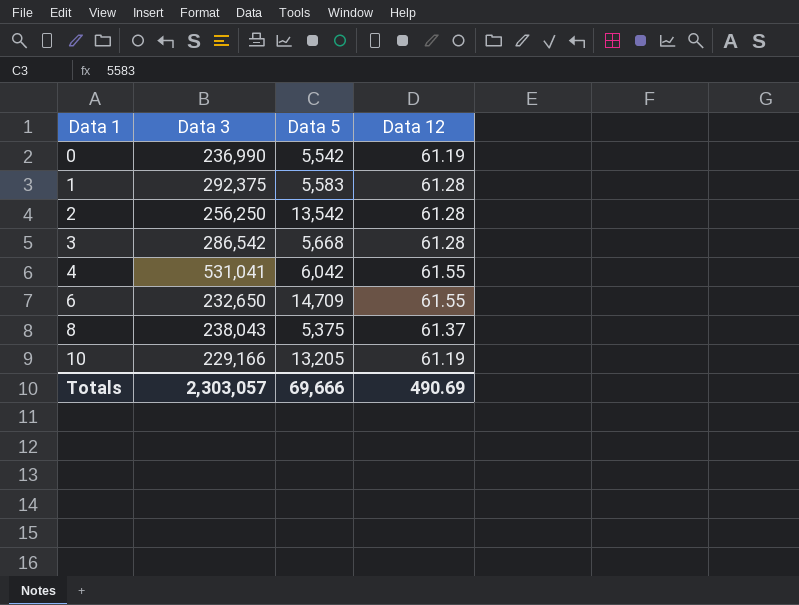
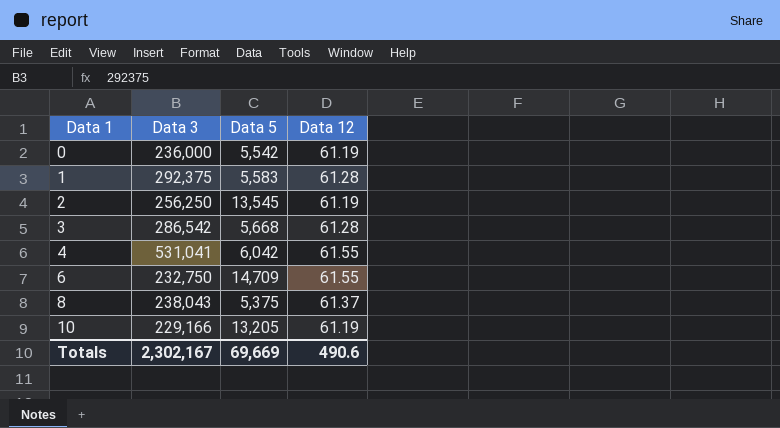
0 | Data 3: 236,990 -> 236,000
2 | Data 5: 13,542 -> 13,545
2 | Data 12: 61.28 -> 61.19
6 | Data 3: 232,650 -> 232,750
Totals | Data 3: 2,303,057 -> 2,302,167
Totals | Data 5: 69,666 -> 69,669
Totals | Data 12: 490.69 -> 490.6

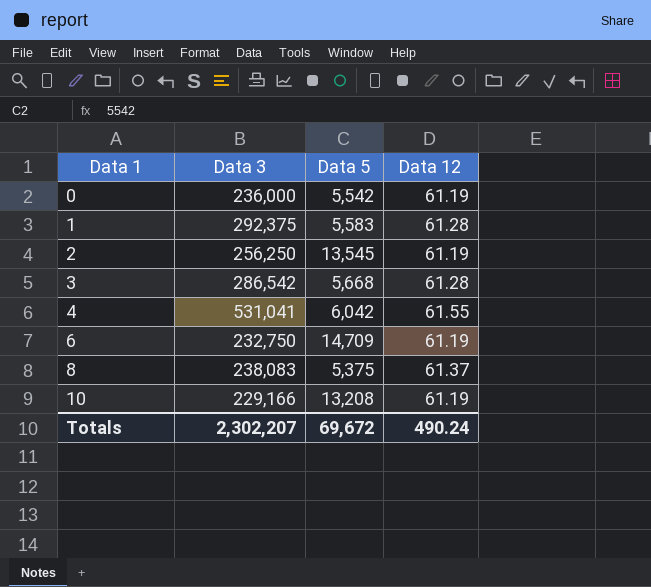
6 | Data 12: 61.55 -> 61.19
8 | Data 3: 238,043 -> 238,083
10 | Data 5: 13,205 -> 13,208
Totals | Data 3: 2,302,167 -> 2,302,207
Totals | Data 5: 69,669 -> 69,672
Totals | Data 12: 490.6 -> 490.24

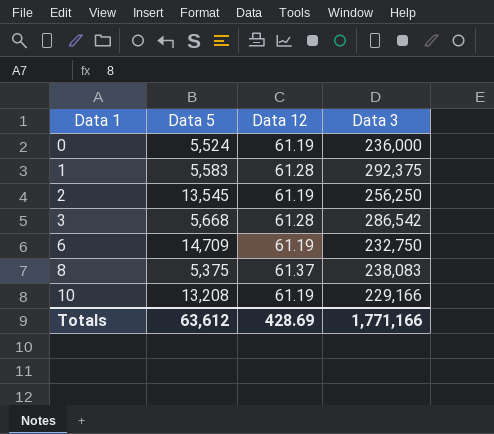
column Data 3 | position: 2 -> 4
row 4: 531,041 | 6,042 | 61.55 -> none
0 | Data 5: 5,542 -> 5,524
Totals | Data 5: 69,672 -> 63,612
Totals | Data 12: 490.24 -> 428.69
Totals | Data 3: 2,302,207 -> 1,771,166

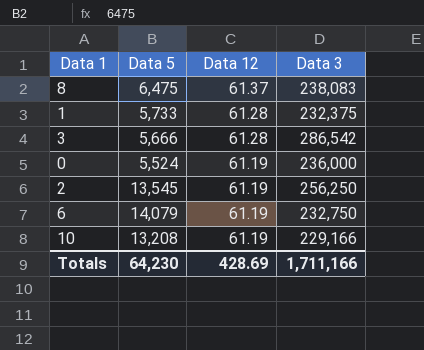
row order: Data 1 ascending -> Data 12 descending
8 | Data 5: 5,375 -> 6,475
1 | Data 5: 5,583 -> 5,733
1 | Data 3: 292,375 -> 232,375
3 | Data 5: 5,668 -> 5,666
6 | Data 5: 14,709 -> 14,079
Totals | Data 5: 63,612 -> 64,230
Totals | Data 3: 1,771,166 -> 1,711,166

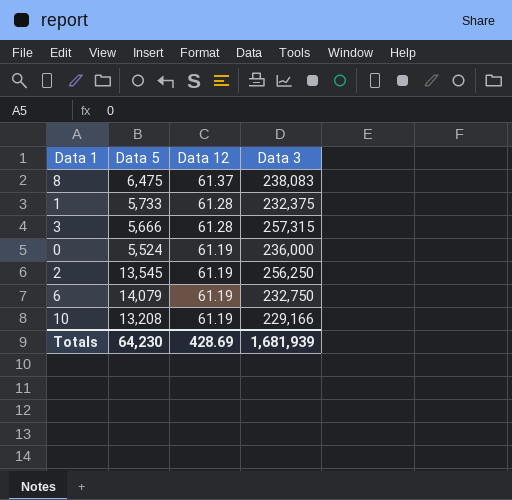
3 | Data 3: 286,542 -> 257,315
Totals | Data 3: 1,711,166 -> 1,681,939

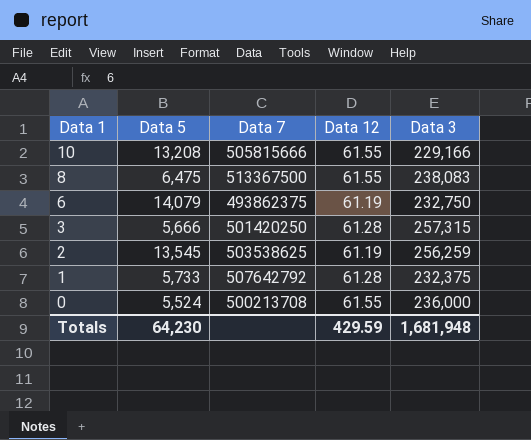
row order: Data 12 descending -> Data 1 descending
column Data 7 | position: none -> 3
10 | Data 12: 61.19 -> 61.55
8 | Data 12: 61.37 -> 61.55
2 | Data 3: 256,250 -> 256,259
0 | Data 12: 61.19 -> 61.55
Totals | Data 12: 428.69 -> 429.59
Totals | Data 3: 1,681,939 -> 1,681,948

